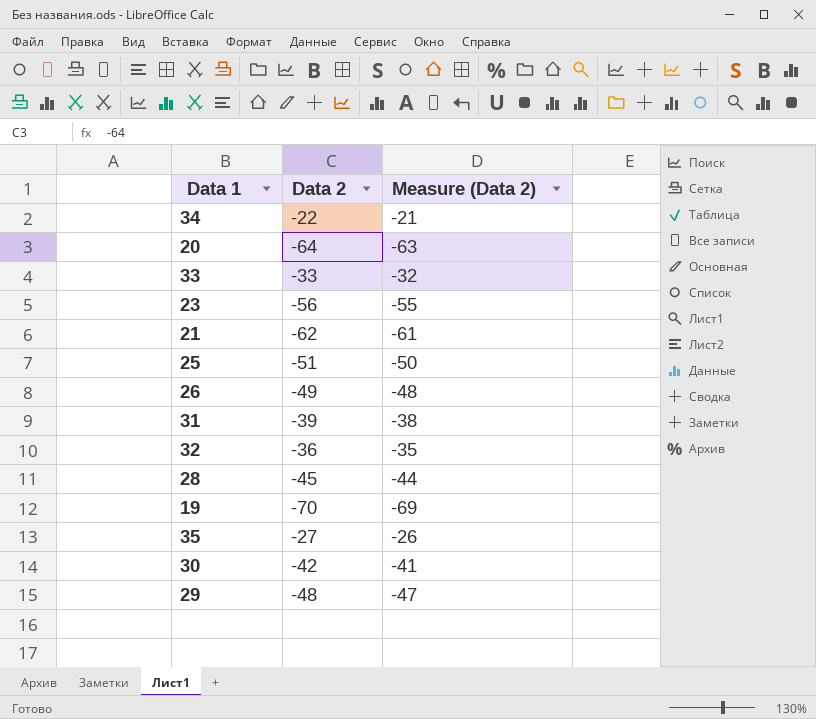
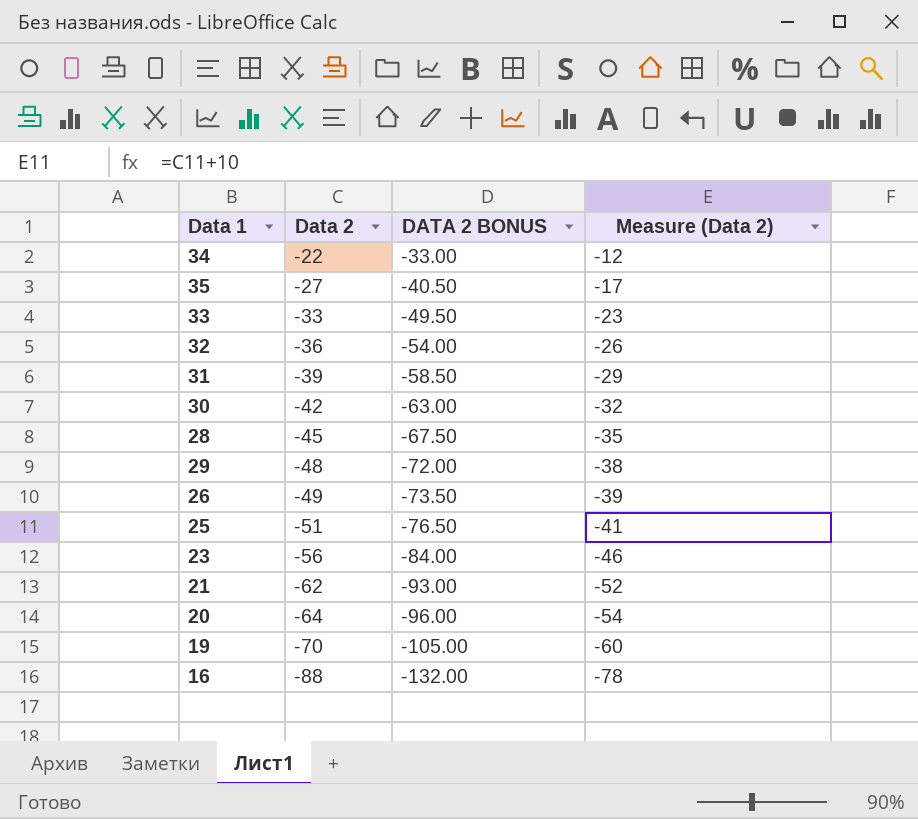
row order: none -> Data 2 descending
column DATA 2 BONUS | formula: none -> [Data 2] * 1.5
column Measure (Data 2) | formula: [Data 2] + 1 -> [Data 2] + 10
row 16: none -> -88 | -132.00 | -78

